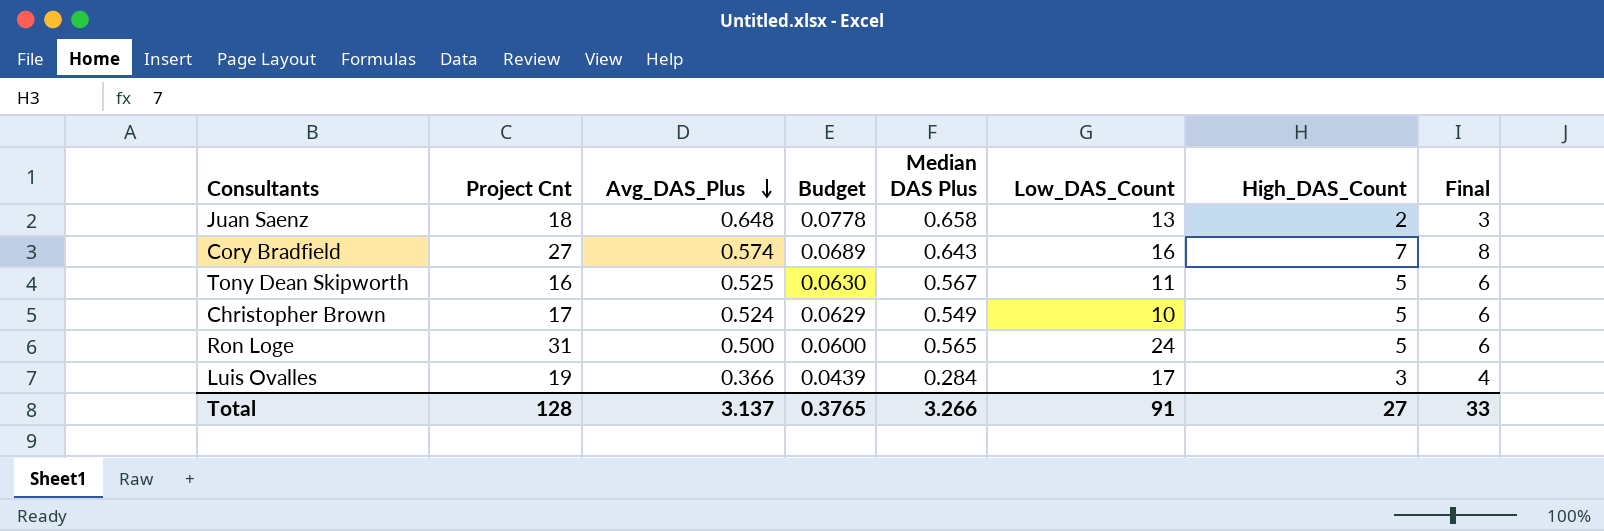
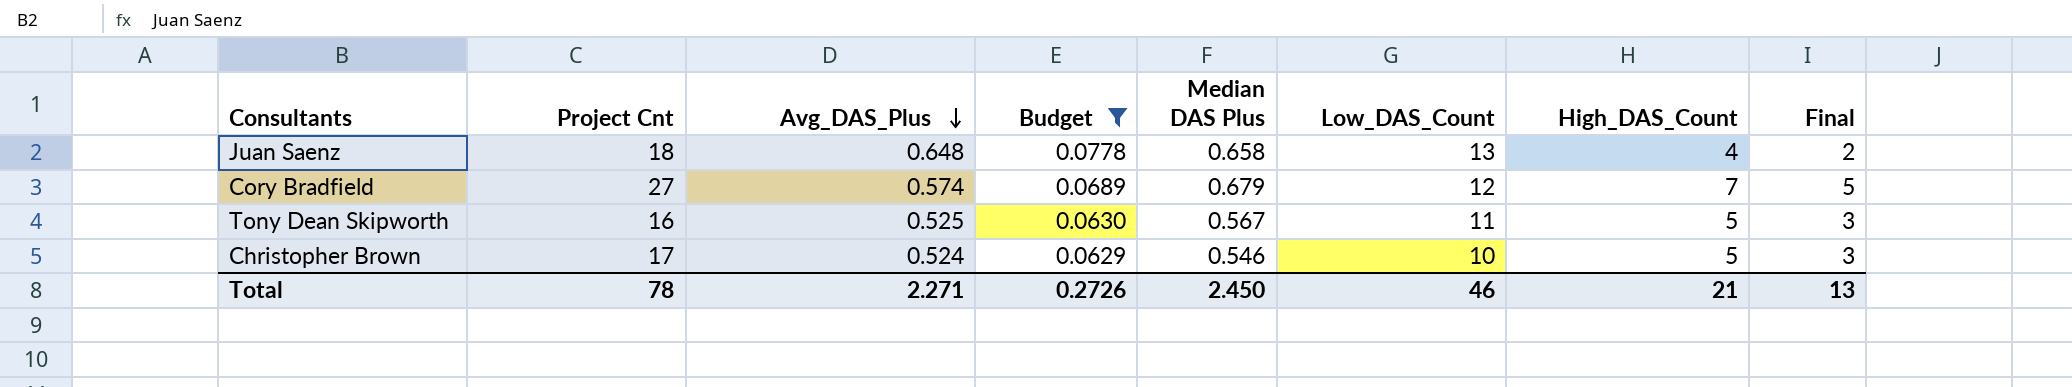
filter: none -> Budget >= 0.0629
column Final | formula: [High_DAS_Count] + 1 -> [High_DAS_Count] - 2
Juan Saenz | High_DAS_Count: 2 -> 4
Cory Bradfield | Median DAS Plus: 0.643 -> 0.679
Cory Bradfield | Low_DAS_Count: 16 -> 12
Christopher Brown | Median DAS Plus: 0.549 -> 0.546
Total | Project Cnt: 128 -> 78
Total | Avg_DAS_Plus: 3.137 -> 2.271
Total | Budget: 0.3765 -> 0.2726
Total | Median DAS Plus: 3.266 -> 2.450
Total | Low_DAS_Count: 91 -> 46
Total | High_DAS_Count: 27 -> 21
Total | Final: 33 -> 13

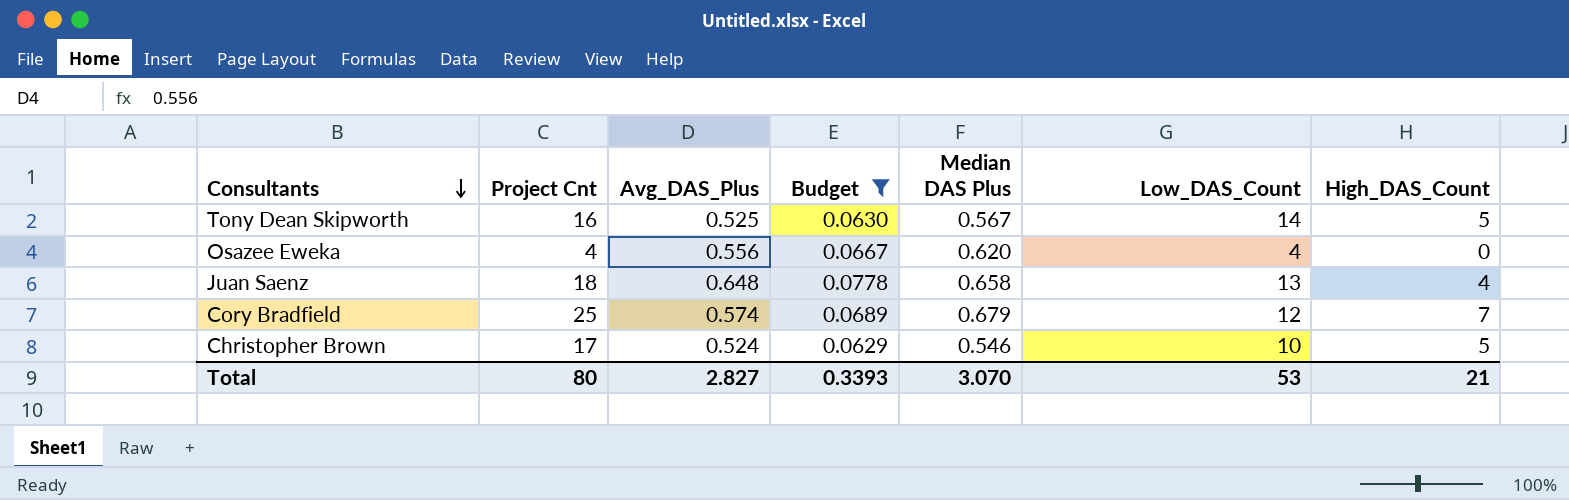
row order: Avg_DAS_Plus descending -> Consultants descending
column Final | formula: [High_DAS_Count] - 2 -> none
Tony Dean Skipworth | Low_DAS_Count: 11 -> 14
row Osazee Eweka: none -> 4 | 0.556 | 0.0667 | 0.620 | 4 | 0
Cory Bradfield | Project Cnt: 27 -> 25
Total | Project Cnt: 78 -> 80
Total | Avg_DAS_Plus: 2.271 -> 2.827
Total | Budget: 0.2726 -> 0.3393
Total | Median DAS Plus: 2.450 -> 3.070
Total | Low_DAS_Count: 46 -> 53

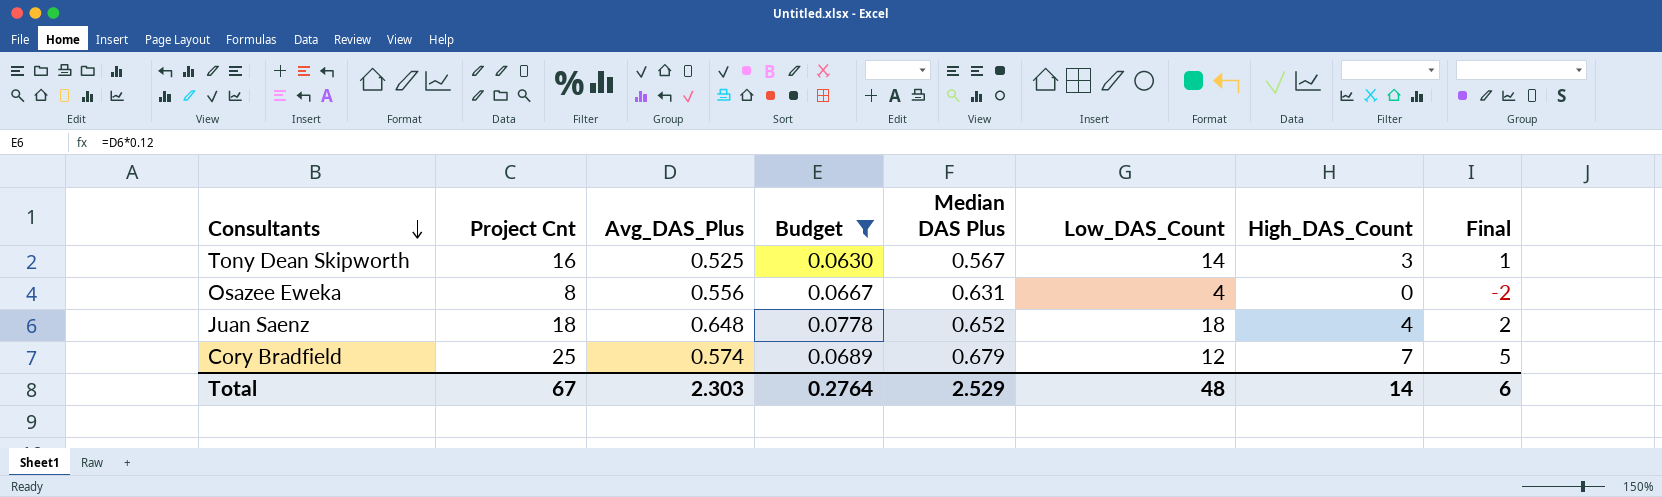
column Final | formula: none -> [High_DAS_Count] - 2
row Christopher Brown: 17 | 0.524 | 0.0629 | 0.546 | 10 | 5 -> none
Tony Dean Skipworth | High_DAS_Count: 5 -> 3
Osazee Eweka | Project Cnt: 4 -> 8
Osazee Eweka | Median DAS Plus: 0.620 -> 0.631
Juan Saenz | Median DAS Plus: 0.658 -> 0.652
Juan Saenz | Low_DAS_Count: 13 -> 18
Total | Project Cnt: 80 -> 67
Total | Avg_DAS_Plus: 2.827 -> 2.303
Total | Budget: 0.3393 -> 0.2764
Total | Median DAS Plus: 3.070 -> 2.529
Total | Low_DAS_Count: 53 -> 48
Total | High_DAS_Count: 21 -> 14

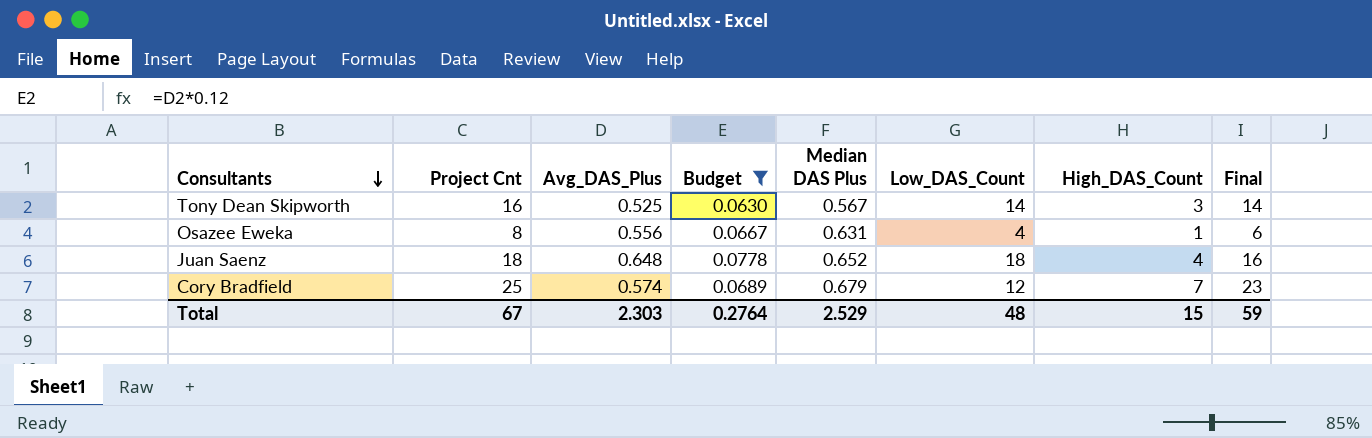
column Final | formula: [High_DAS_Count] - 2 -> [Project Cnt] - 2
Osazee Eweka | High_DAS_Count: 0 -> 1
Total | High_DAS_Count: 14 -> 15
Total | Final: 6 -> 59

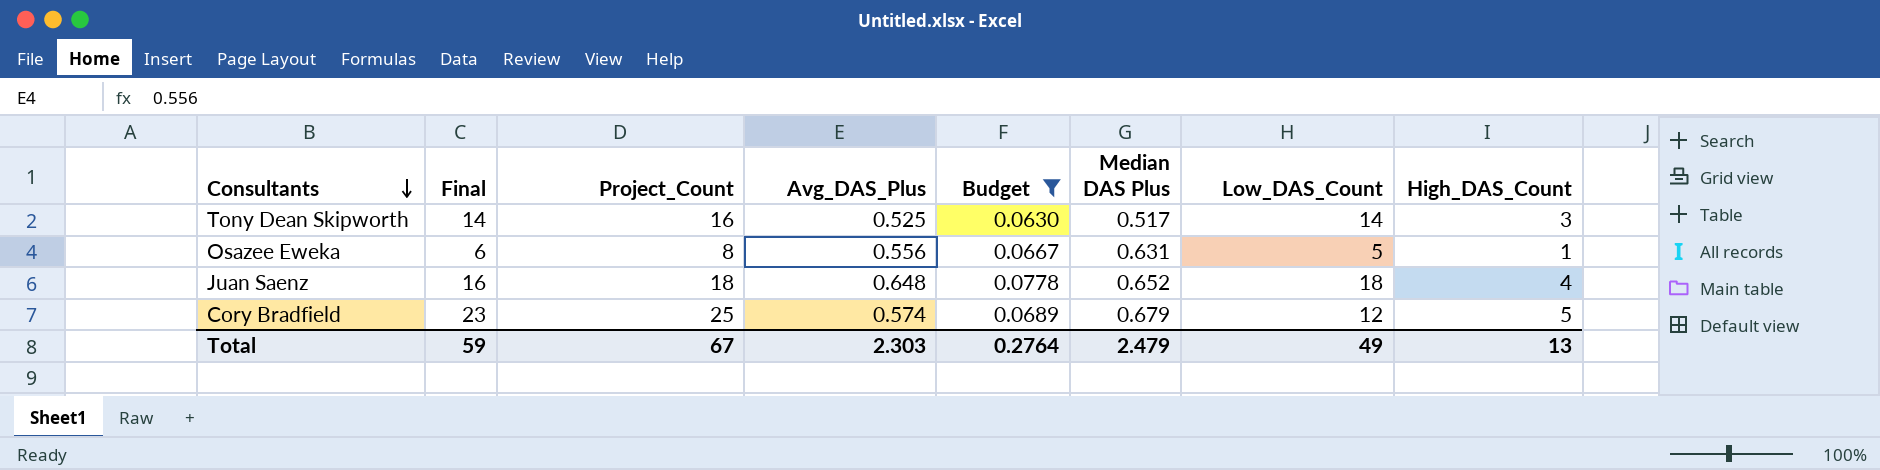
column Final | position: 8 -> 2
column name: Project Cnt -> Project_Count
Tony Dean Skipworth | Median DAS Plus: 0.567 -> 0.517
Osazee Eweka | Low_DAS_Count: 4 -> 5
Cory Bradfield | High_DAS_Count: 7 -> 5
Total | Median DAS Plus: 2.529 -> 2.479
Total | Low_DAS_Count: 48 -> 49
Total | High_DAS_Count: 15 -> 13

